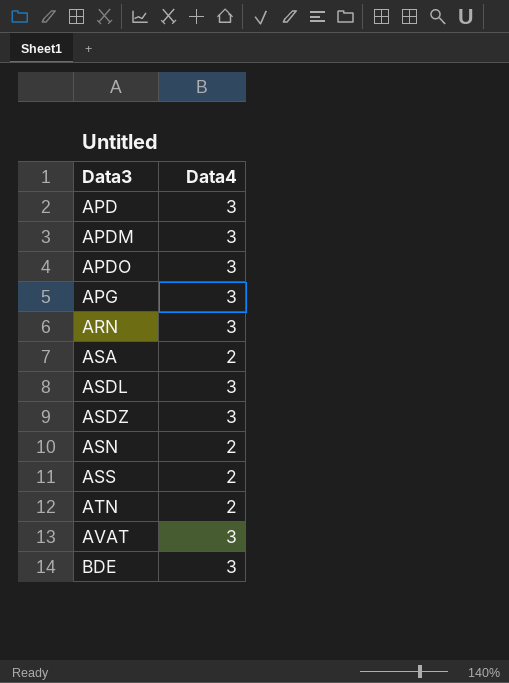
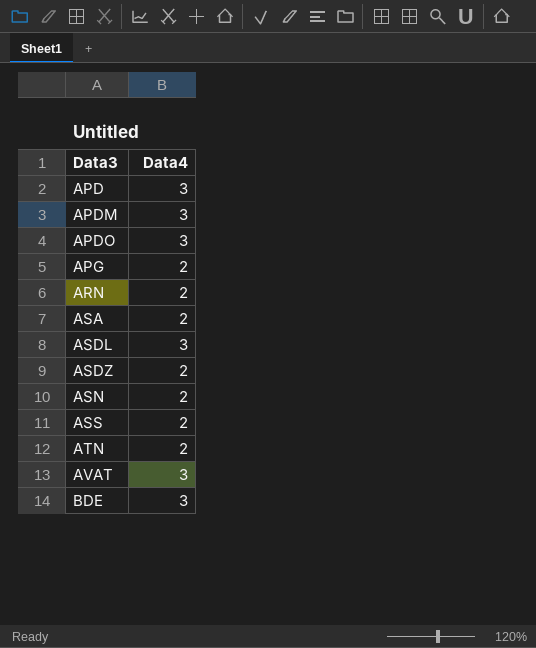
APG | Data4: 3 -> 2
ARN | Data4: 3 -> 2
ASDZ | Data4: 3 -> 2

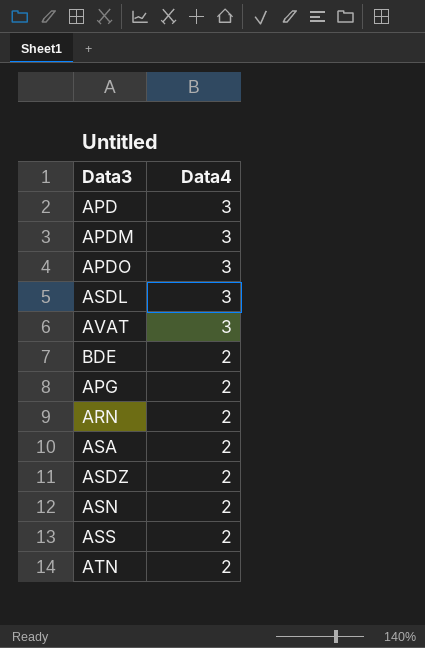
row order: Data3 ascending -> Data4 descending
BDE | Data4: 3 -> 2

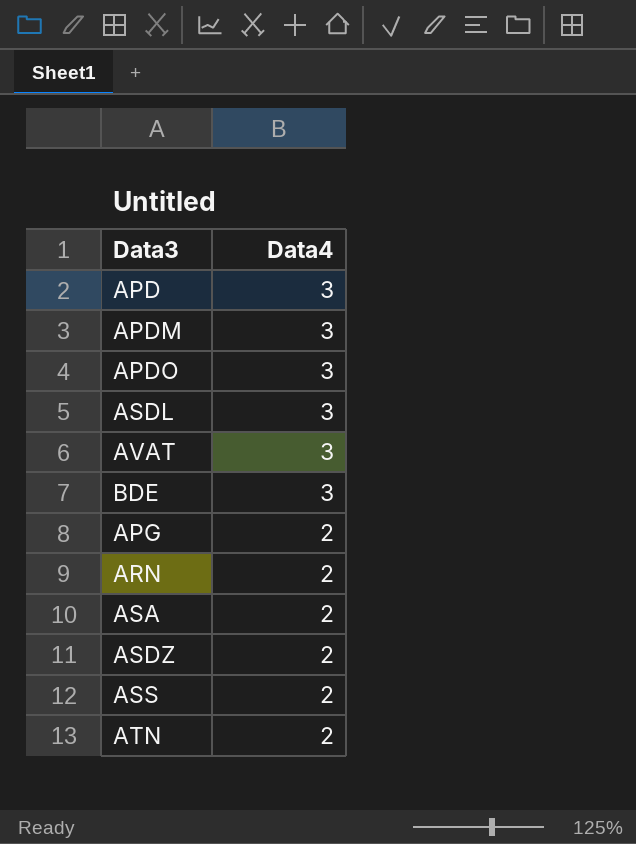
row ASN: 2 -> none
BDE | Data4: 2 -> 3

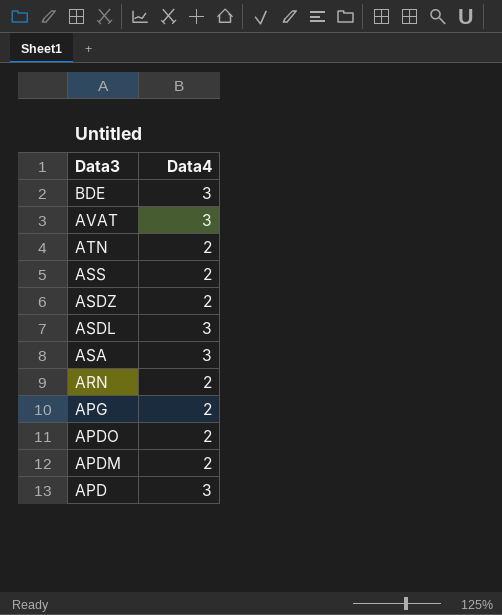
row order: Data4 descending -> Data3 descending
ASA | Data4: 2 -> 3
APDO | Data4: 3 -> 2
APDM | Data4: 3 -> 2

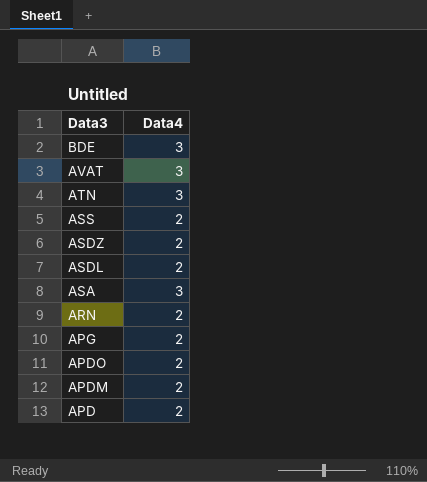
ATN | Data4: 2 -> 3
ASDL | Data4: 3 -> 2
APD | Data4: 3 -> 2

